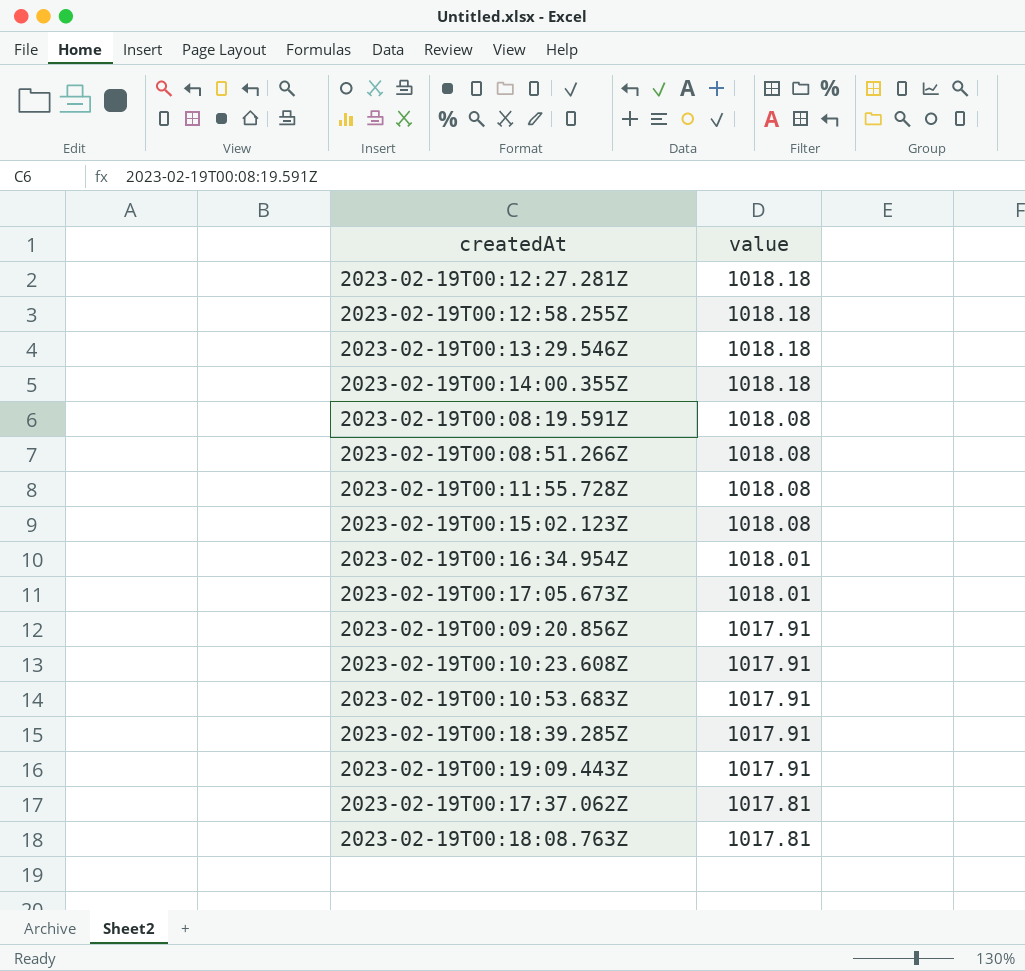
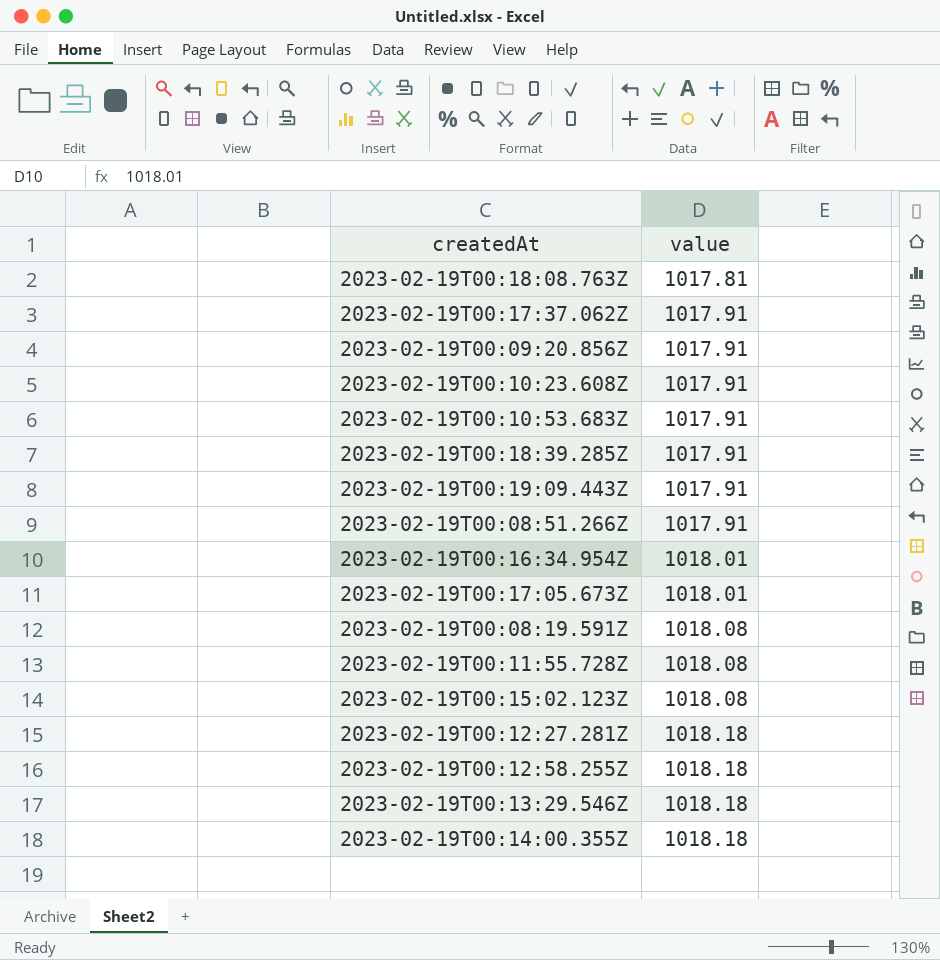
row order: value descending -> value ascending
2023-02-19T00:17:37.062Z | value: 1017.81 -> 1017.91
2023-02-19T00:08:51.266Z | value: 1018.08 -> 1017.91

